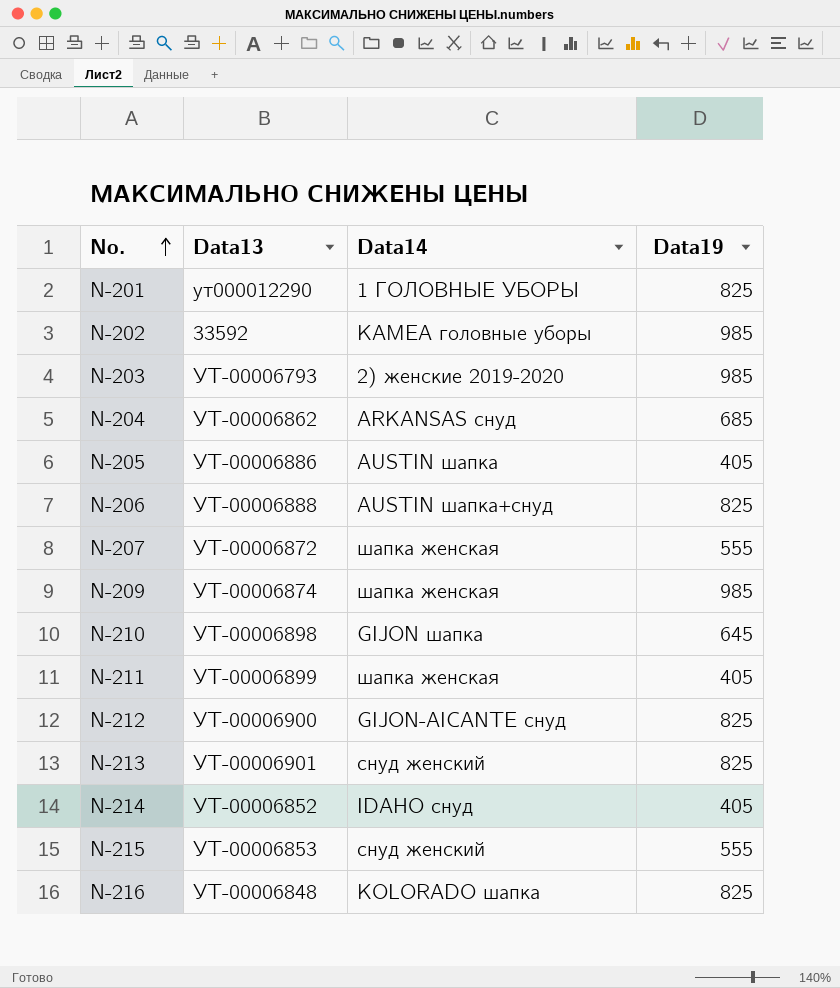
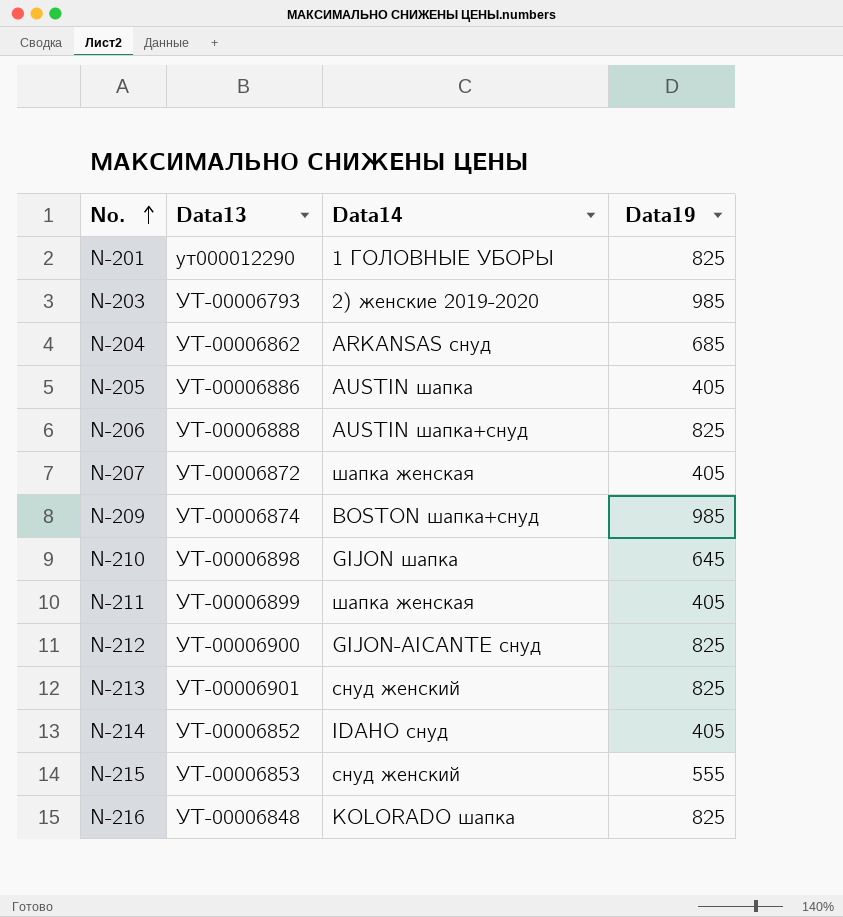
row N-202: 33592 | KAMEA головные уборы | 985 -> none
N-207 | Data19: 555 -> 405
N-209 | Data14: шапка женская -> BOSTON шапка+снуд

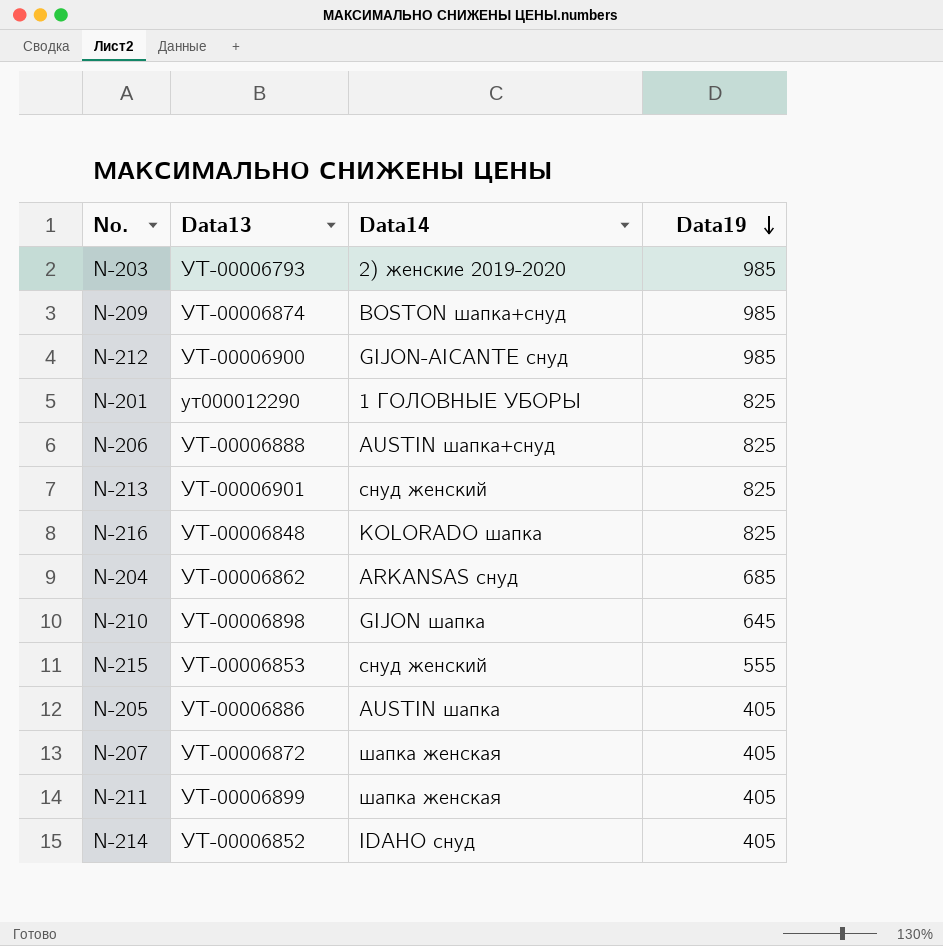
row order: No. ascending -> Data19 descending
N-212 | Data19: 825 -> 985

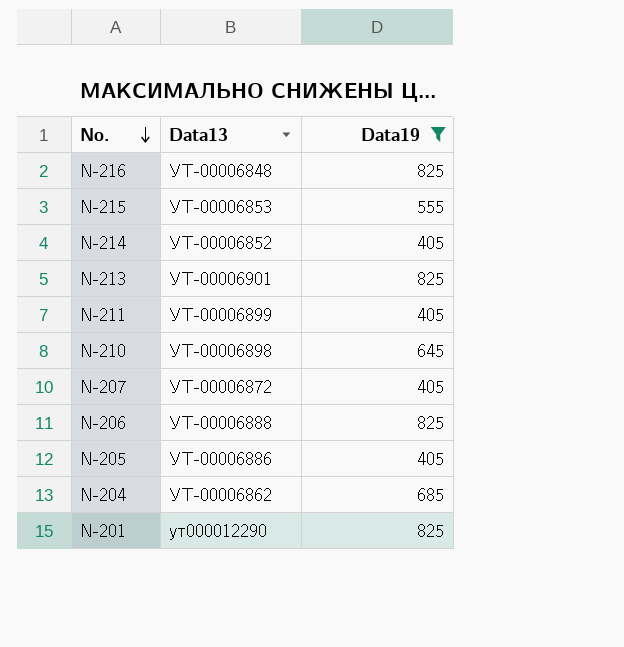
filter: none -> Data19 != 985
row order: Data19 descending -> No. descending
column Data14 | position: 3 -> none

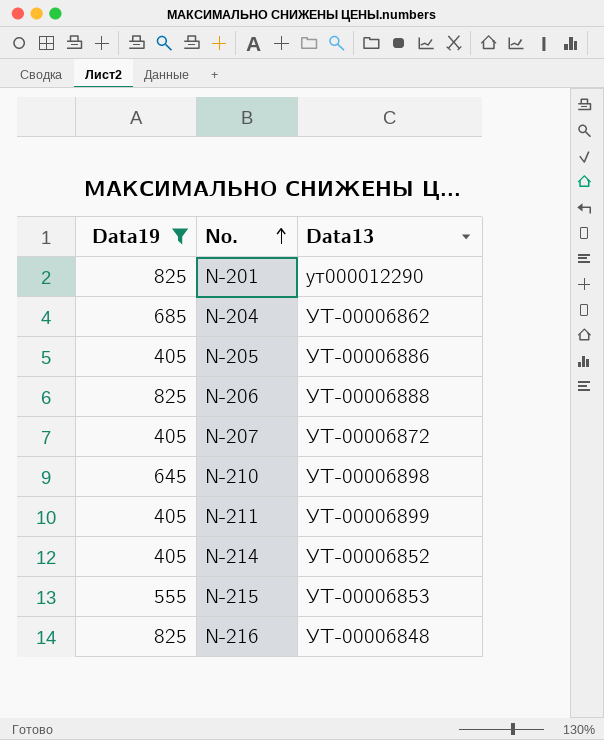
row order: No. descending -> No. ascending
column Data19 | position: 3 -> 1
row N-213: УТ-00006901 | 825 -> none

